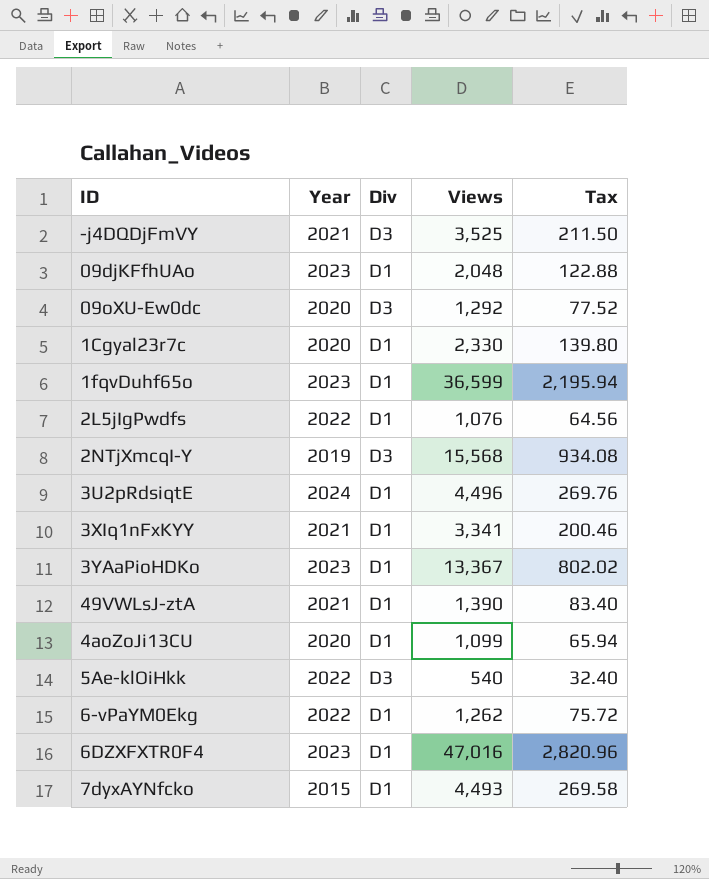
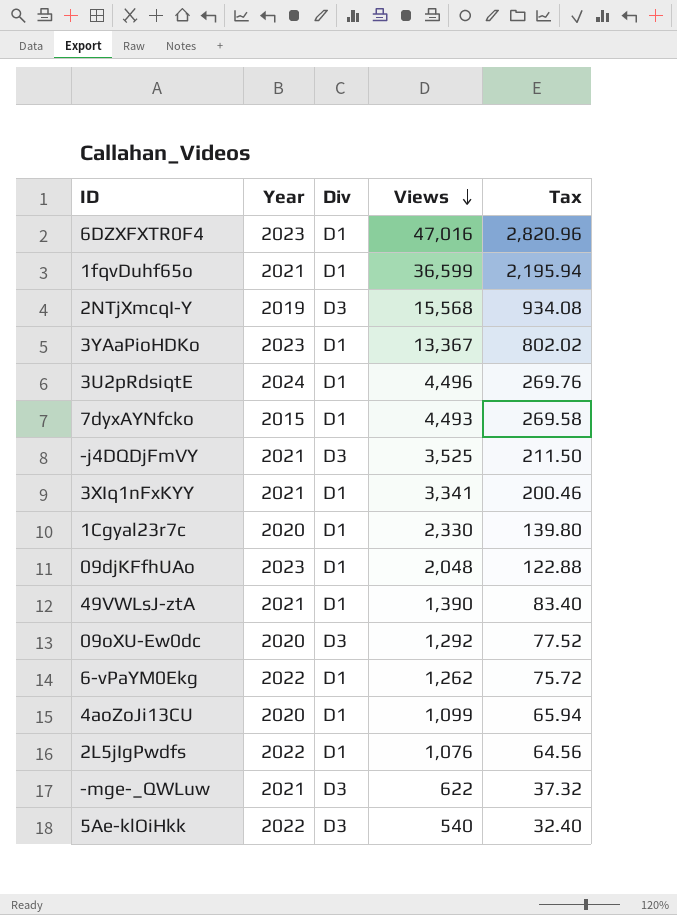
row order: none -> Views descending
1fqvDuhf65o | Year: 2023 -> 2021
row -mge-_QWLuw: none -> 2021 | D3 | 622 | 37.32

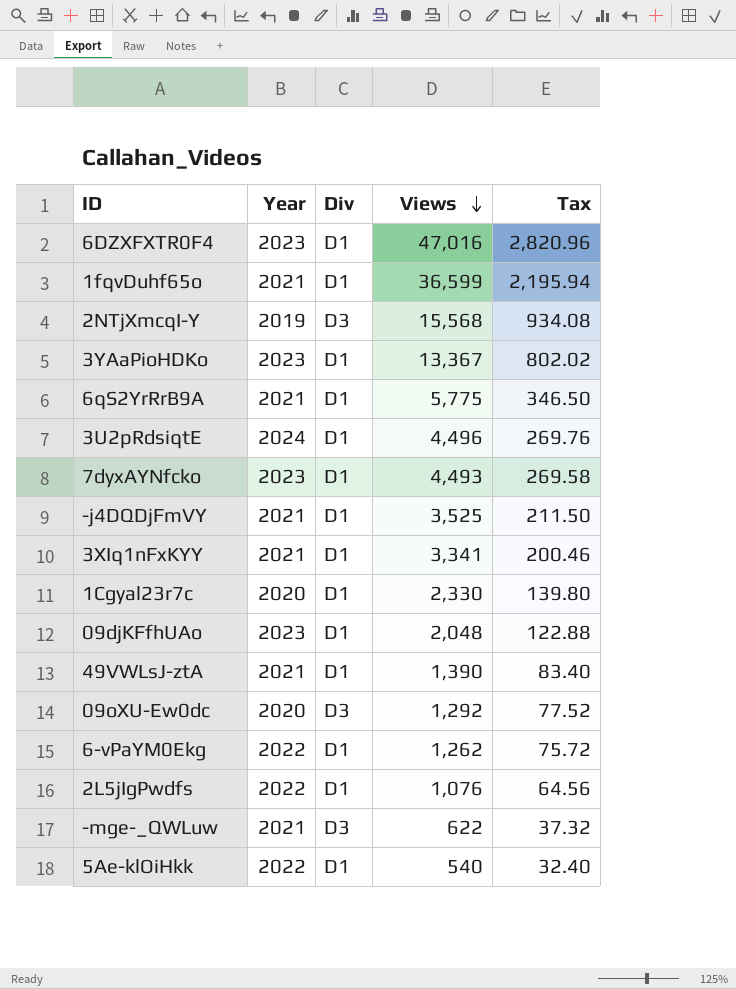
row 4aoZoJi13CU: 2020 | D1 | 1,099 | 65.94 -> none
row 6qS2YrRrB9A: none -> 2021 | D1 | 5,775 | 346.50
7dyxAYNfcko | Year: 2015 -> 2023
-j4DQDjFmVY | Div: D3 -> D1
5Ae-klOiHkk | Div: D3 -> D1

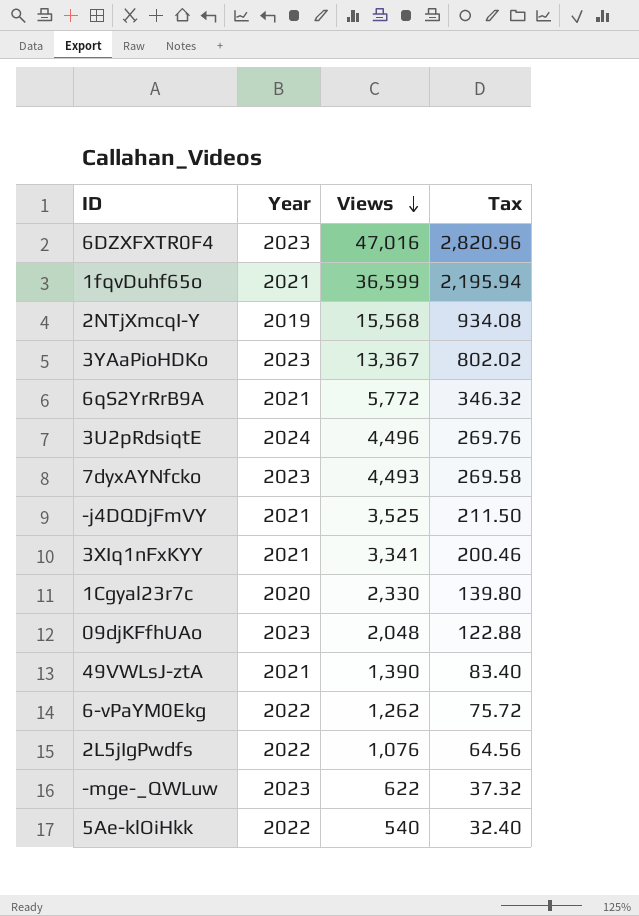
column Div | position: 3 -> none
row 09oXU-Ew0dc: 2020 | D3 | 1,292 | 77.52 -> none
6qS2YrRrB9A | Views: 5,775 -> 5,772
6qS2YrRrB9A | Tax: 346.50 -> 346.32
-mge-_QWLuw | Year: 2021 -> 2023

